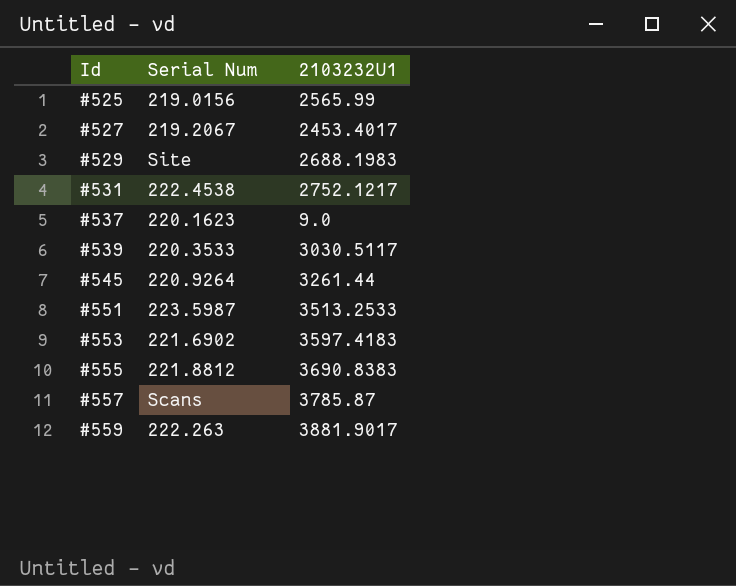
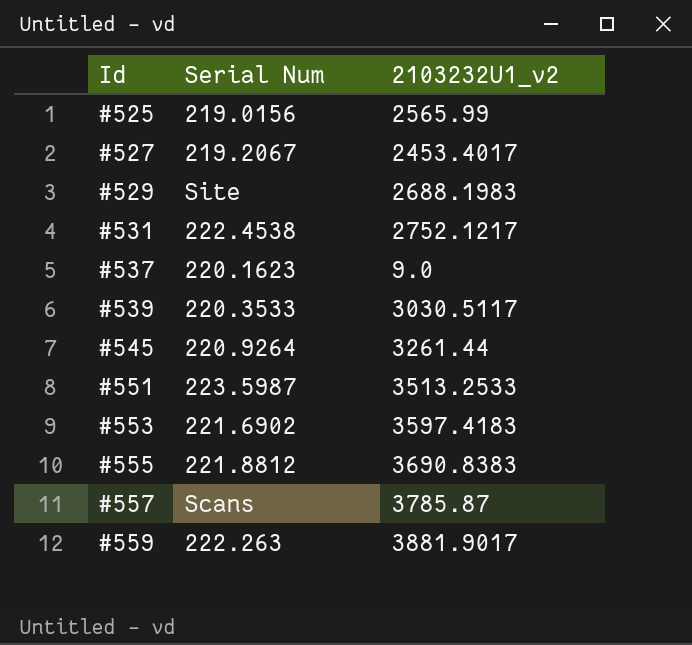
column name: 2103232U1 -> 2103232U1_v2

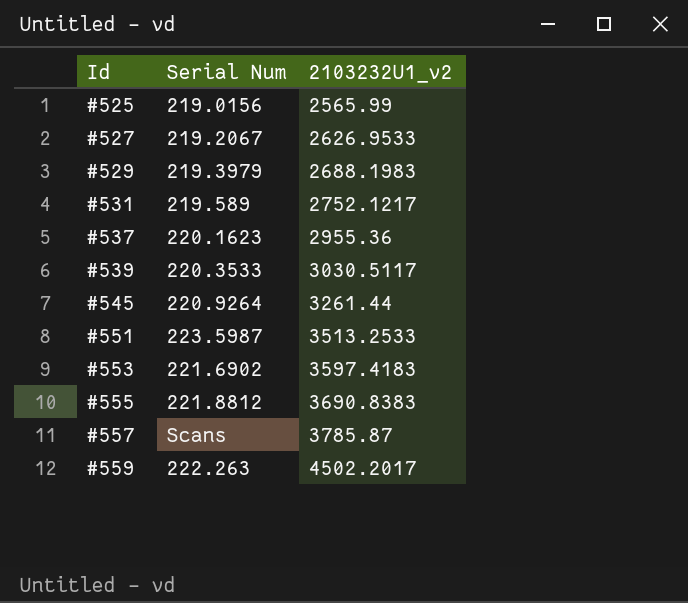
#527 | 2103232U1_v2: 2453.4017 -> 2626.9533
#529 | Serial Num: Site -> 219.3979
#531 | Serial Num: 222.4538 -> 219.589
#537 | 2103232U1_v2: 9.0 -> 2955.36
#559 | 2103232U1_v2: 3881.9017 -> 4502.2017

